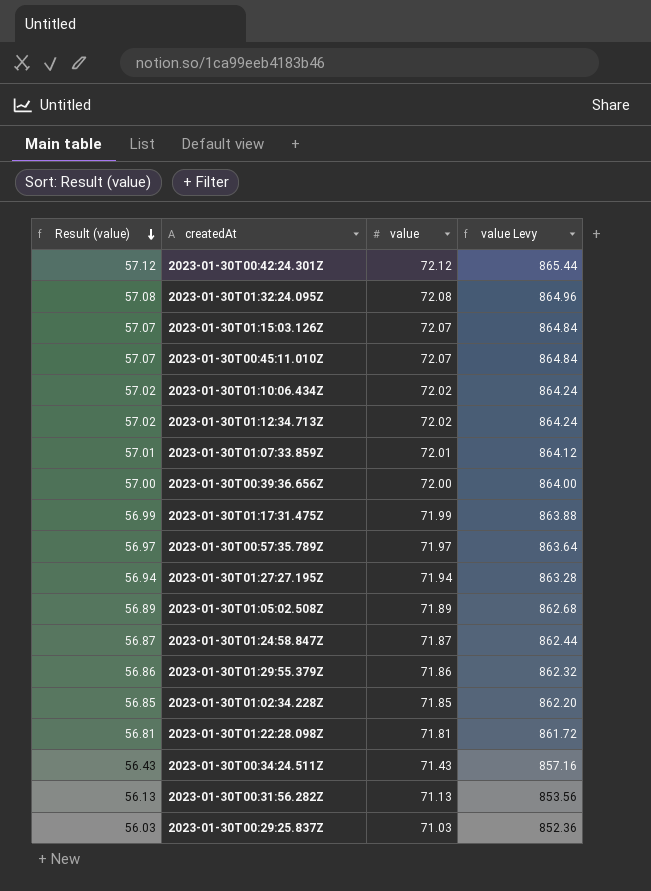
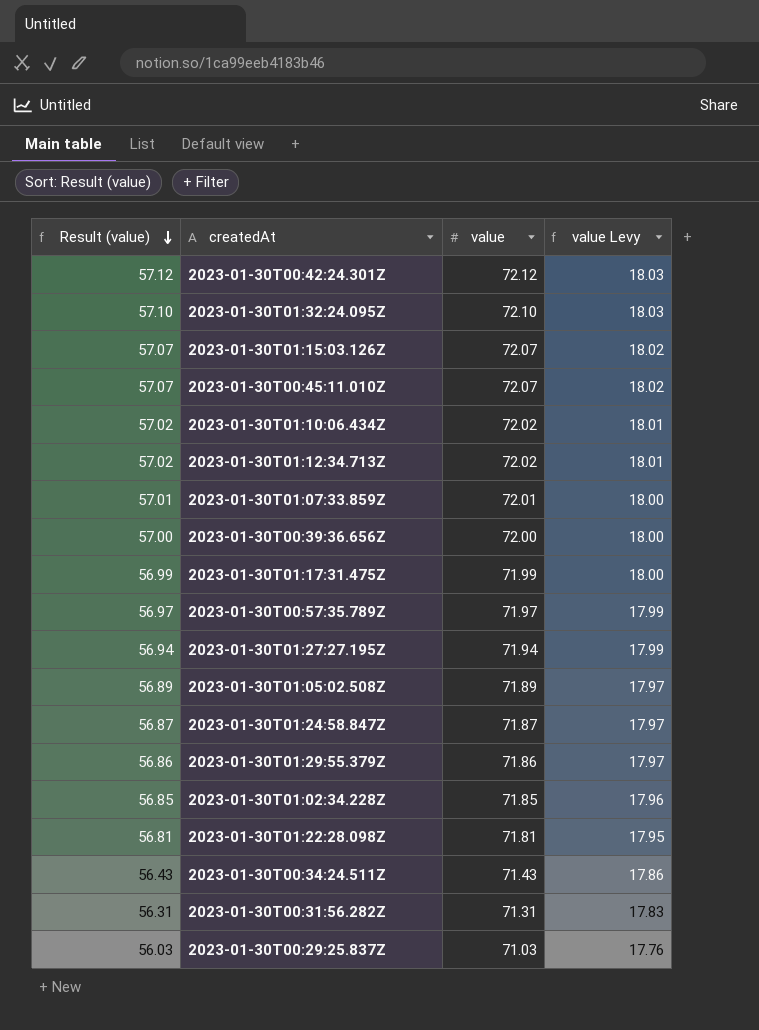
column value Levy | formula: [value] * 12 -> [value] * 0.25
2023-01-30T01:32:24.095Z | Result (value): 57.08 -> 57.10
2023-01-30T01:32:24.095Z | value: 72.08 -> 72.10
2023-01-30T00:31:56.282Z | Result (value): 56.13 -> 56.31
2023-01-30T00:31:56.282Z | value: 71.13 -> 71.31

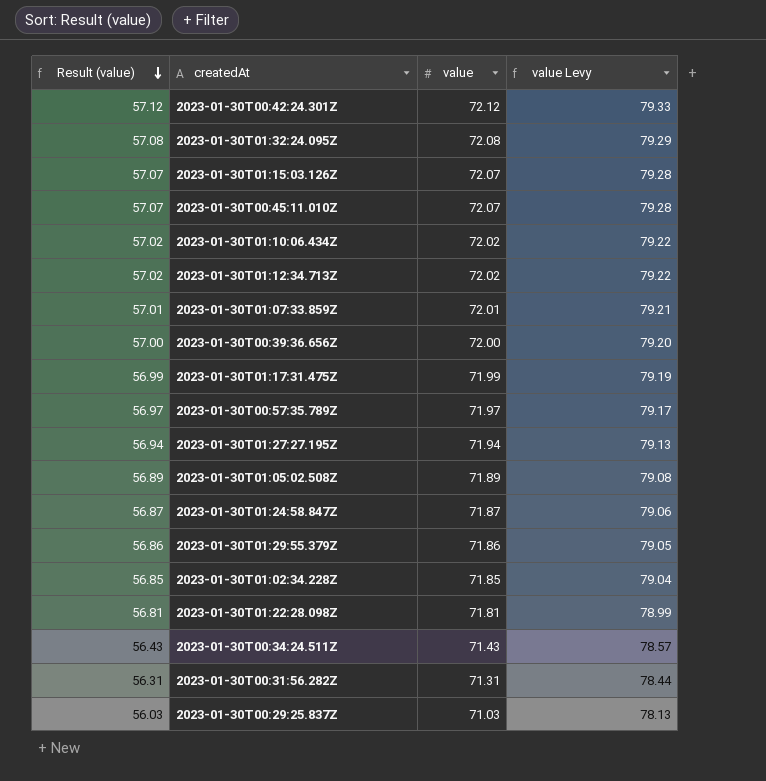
column value Levy | formula: [value] * 0.25 -> [value] * 1.1
2023-01-30T01:32:24.095Z | Result (value): 57.10 -> 57.08
2023-01-30T01:32:24.095Z | value: 72.10 -> 72.08

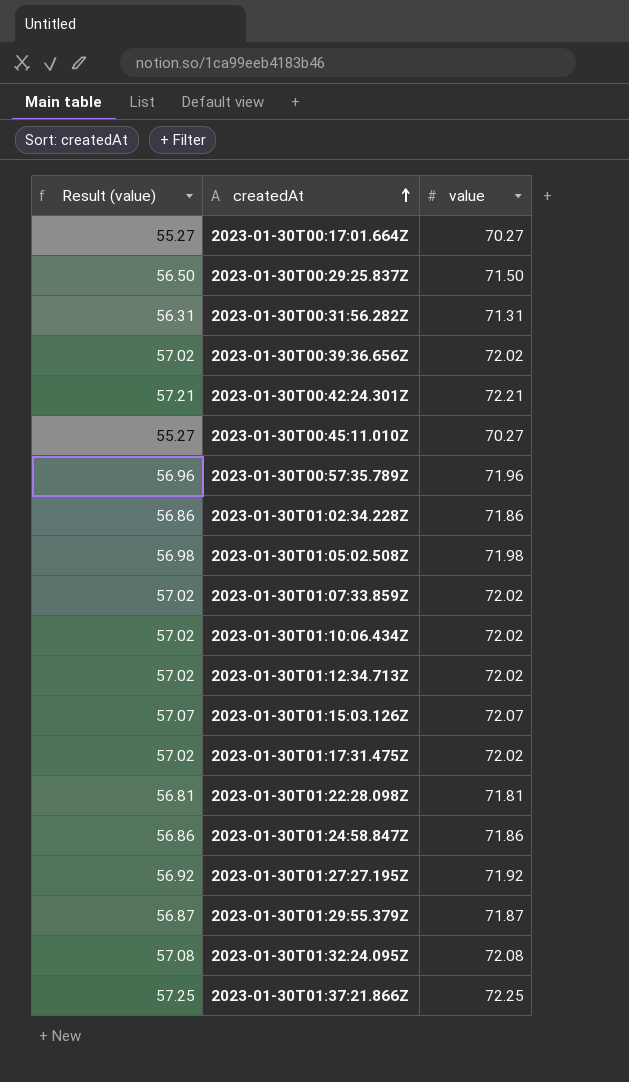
row order: Result (value) descending -> createdAt ascending
column value Levy | formula: [value] * 1.1 -> none
row 2023-01-30T00:34:24.511Z: 56.43 | 71.43 | 78.57 -> none
row 2023-01-30T00:17:01.664Z: none -> 55.27 | 70.27
2023-01-30T00:29:25.837Z | Result (value): 56.03 -> 56.50
2023-01-30T00:29:25.837Z | value: 71.03 -> 71.50
2023-01-30T00:39:36.656Z | Result (value): 57.00 -> 57.02
2023-01-30T00:39:36.656Z | value: 72.00 -> 72.02
2023-01-30T00:42:24.301Z | Result (value): 57.12 -> 57.21
2023-01-30T00:42:24.301Z | value: 72.12 -> 72.21
2023-01-30T00:45:11.010Z | Result (value): 57.07 -> 55.27
2023-01-30T00:45:11.010Z | value: 72.07 -> 70.27
2023-01-30T00:57:35.789Z | Result (value): 56.97 -> 56.96
2023-01-30T00:57:35.789Z | value: 71.97 -> 71.96
2023-01-30T01:02:34.228Z | Result (value): 56.85 -> 56.86
2023-01-30T01:02:34.228Z | value: 71.85 -> 71.86
2023-01-30T01:05:02.508Z | Result (value): 56.89 -> 56.98
2023-01-30T01:05:02.508Z | value: 71.89 -> 71.98
2023-01-30T01:07:33.859Z | Result (value): 57.01 -> 57.02
2023-01-30T01:07:33.859Z | value: 72.01 -> 72.02
2023-01-30T01:17:31.475Z | Result (value): 56.99 -> 57.02
2023-01-30T01:17:31.475Z | value: 71.99 -> 72.02
2023-01-30T01:24:58.847Z | Result (value): 56.87 -> 56.86
2023-01-30T01:24:58.847Z | value: 71.87 -> 71.86
2023-01-30T01:27:27.195Z | Result (value): 56.94 -> 56.92
2023-01-30T01:27:27.195Z | value: 71.94 -> 71.92
2023-01-30T01:29:55.379Z | Result (value): 56.86 -> 56.87
2023-01-30T01:29:55.379Z | value: 71.86 -> 71.87
row 2023-01-30T01:37:21.866Z: none -> 57.25 | 72.25

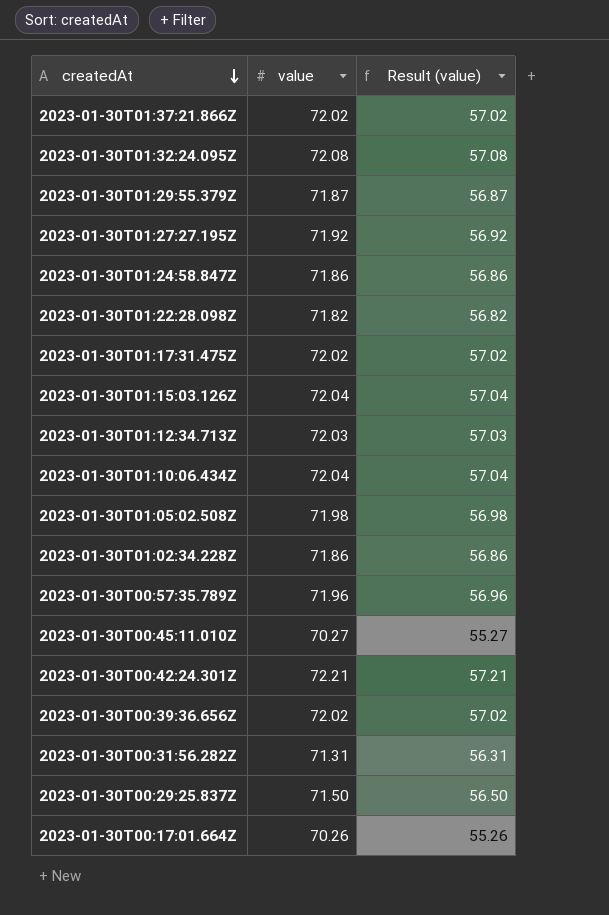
row order: createdAt ascending -> createdAt descending
column Result (value) | position: 1 -> 3
row 2023-01-30T01:07:33.859Z: 57.02 | 72.02 -> none
2023-01-30T01:37:21.866Z | value: 72.25 -> 72.02
2023-01-30T01:37:21.866Z | Result (value): 57.25 -> 57.02
2023-01-30T01:22:28.098Z | value: 71.81 -> 71.82
2023-01-30T01:22:28.098Z | Result (value): 56.81 -> 56.82
2023-01-30T01:15:03.126Z | value: 72.07 -> 72.04
2023-01-30T01:15:03.126Z | Result (value): 57.07 -> 57.04
2023-01-30T01:12:34.713Z | value: 72.02 -> 72.03
2023-01-30T01:12:34.713Z | Result (value): 57.02 -> 57.03
2023-01-30T01:10:06.434Z | value: 72.02 -> 72.04
2023-01-30T01:10:06.434Z | Result (value): 57.02 -> 57.04
2023-01-30T00:17:01.664Z | value: 70.27 -> 70.26
2023-01-30T00:17:01.664Z | Result (value): 55.27 -> 55.26

